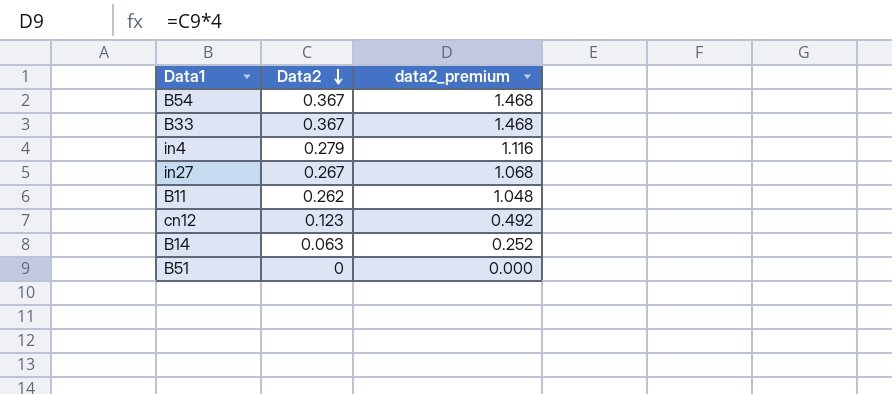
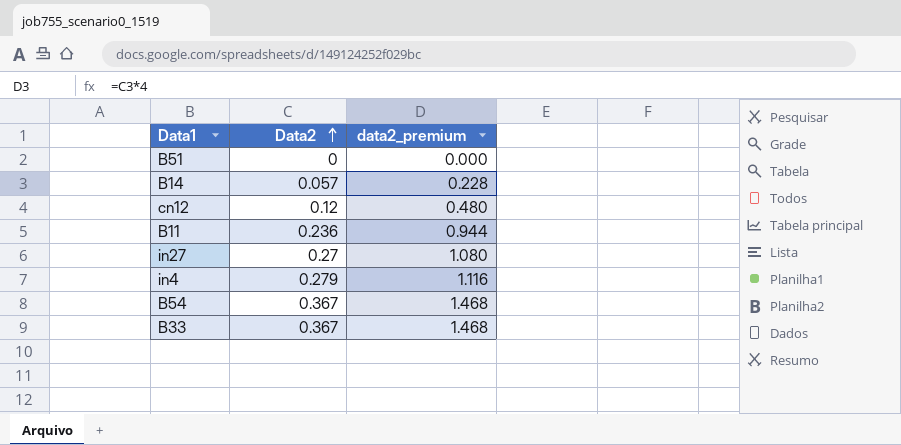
row order: Data2 descending -> Data2 ascending
B14 | Data2: 0.063 -> 0.057
B14 | data2_premium: 0.252 -> 0.228
cn12 | Data2: 0.123 -> 0.12
cn12 | data2_premium: 0.492 -> 0.480
B11 | Data2: 0.262 -> 0.236
B11 | data2_premium: 1.048 -> 0.944
in27 | Data2: 0.267 -> 0.27
in27 | data2_premium: 1.068 -> 1.080

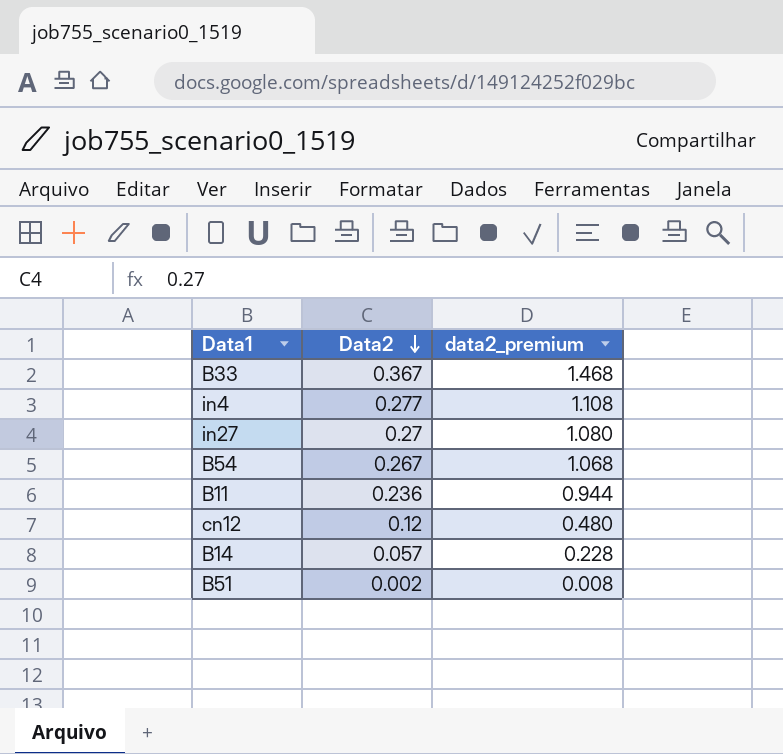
row order: Data2 ascending -> Data2 descending
in4 | Data2: 0.279 -> 0.277
in4 | data2_premium: 1.116 -> 1.108
B54 | Data2: 0.367 -> 0.267
B54 | data2_premium: 1.468 -> 1.068
B51 | Data2: 0 -> 0.002
B51 | data2_premium: 0.000 -> 0.008

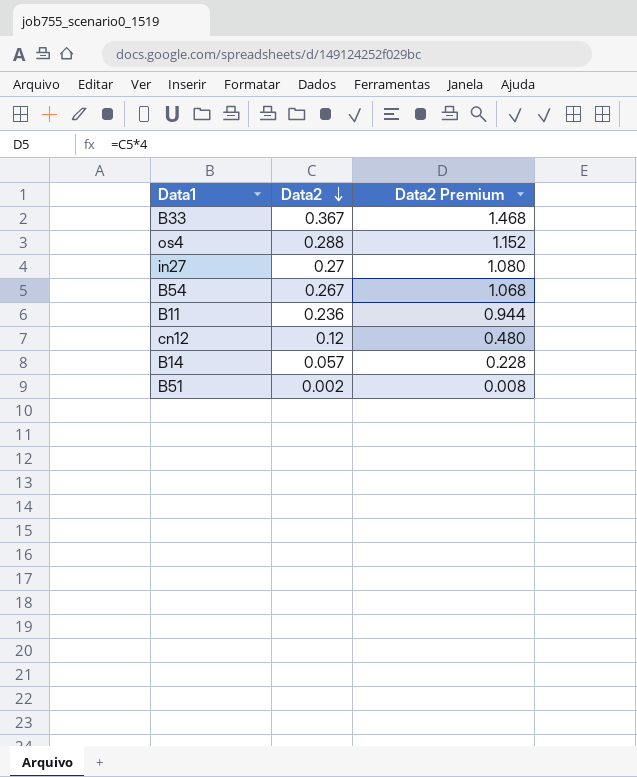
column name: data2_premium -> Data2 Premium
row in4: 0.277 | 1.108 -> none
row os4: none -> 0.288 | 1.152

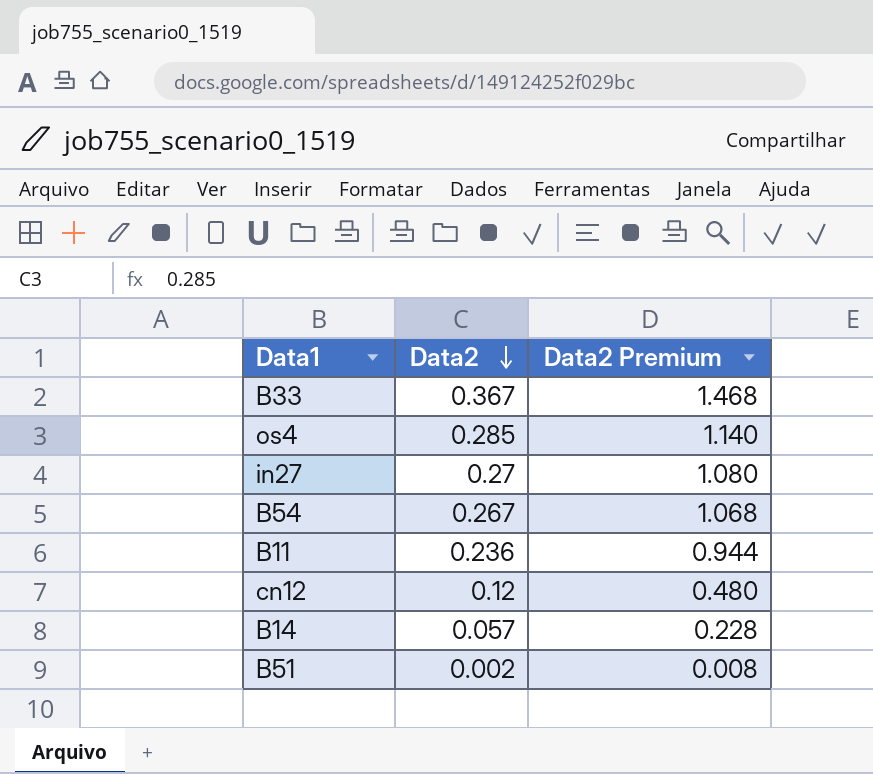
os4 | Data2: 0.288 -> 0.285
os4 | Data2 Premium: 1.152 -> 1.140

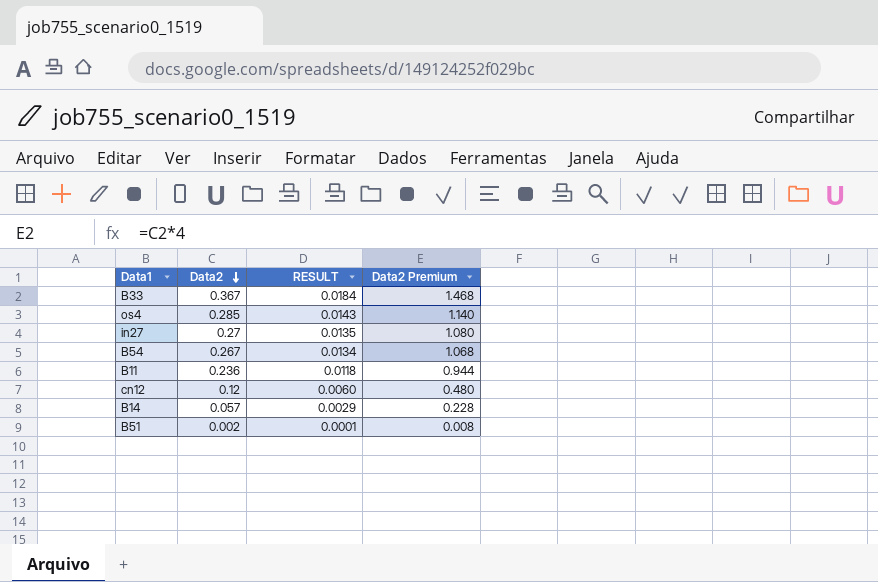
column RESULT | formula: none -> [Data2] * 0.05

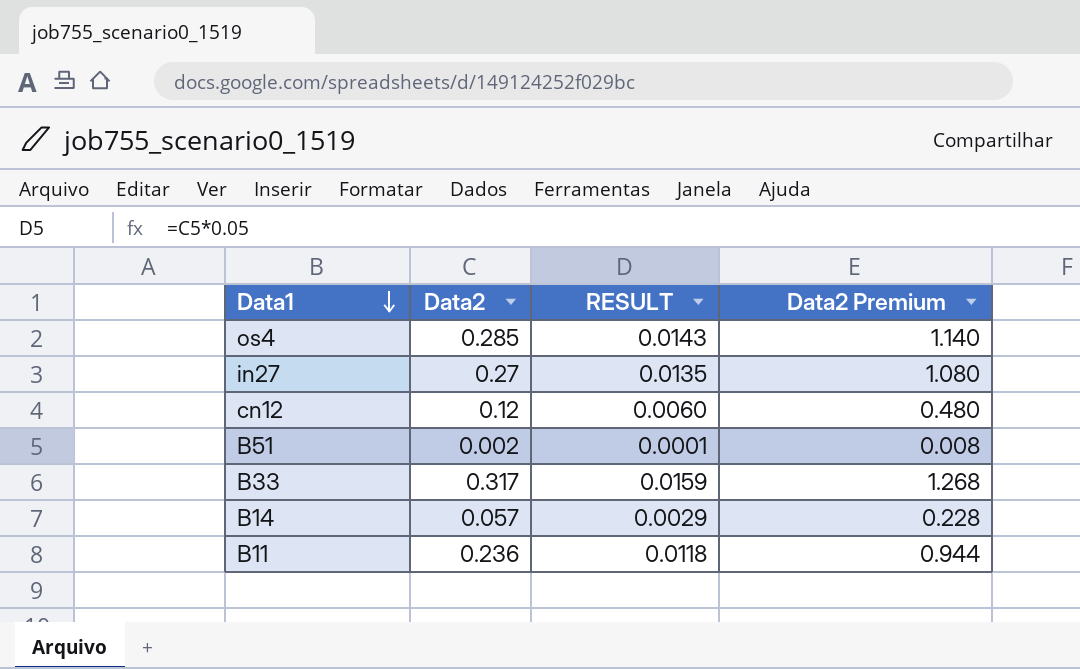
row order: Data2 descending -> Data1 descending
row B54: 0.267 | 0.0134 | 1.068 -> none
B33 | Data2: 0.367 -> 0.317
B33 | RESULT: 0.0184 -> 0.0159
B33 | Data2 Premium: 1.468 -> 1.268

